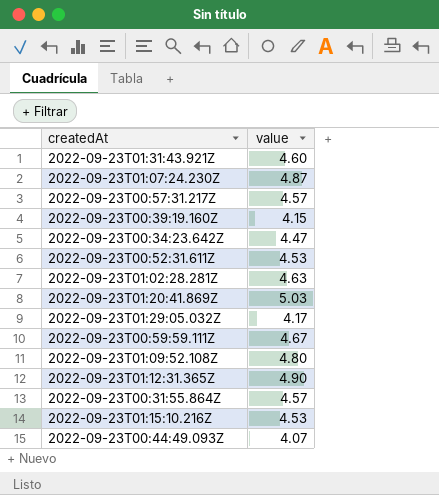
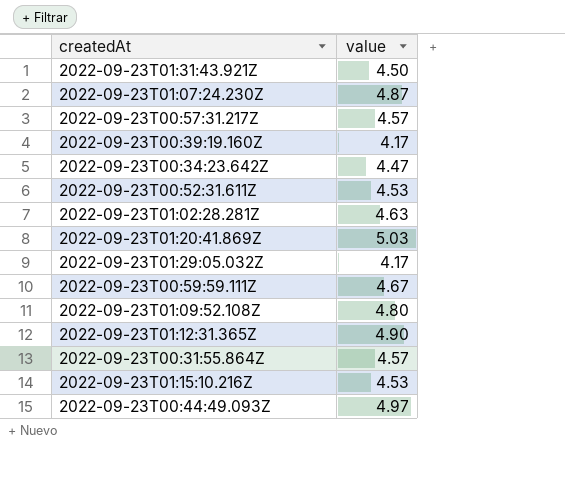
2022-09-23T01:31:43.921Z | value: 4.60 -> 4.50
2022-09-23T00:39:19.160Z | value: 4.15 -> 4.17
2022-09-23T00:44:49.093Z | value: 4.07 -> 4.97

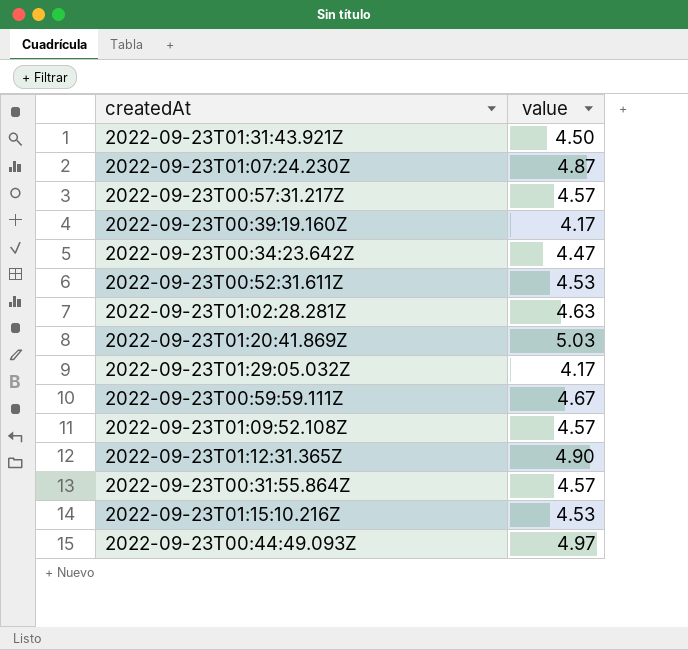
2022-09-23T01:09:52.108Z | value: 4.80 -> 4.57

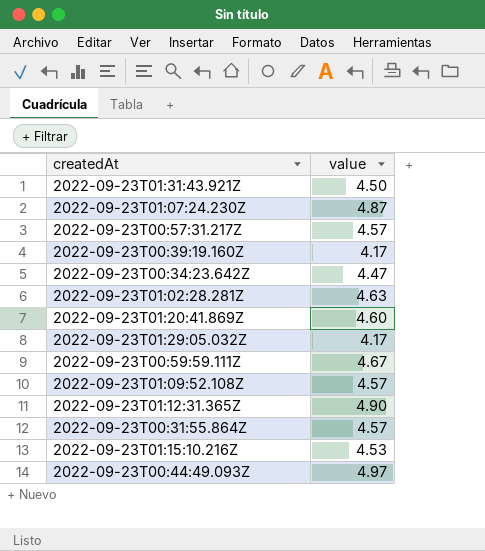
row 2022-09-23T00:52:31.611Z: 4.53 -> none
2022-09-23T01:20:41.869Z | value: 5.03 -> 4.60

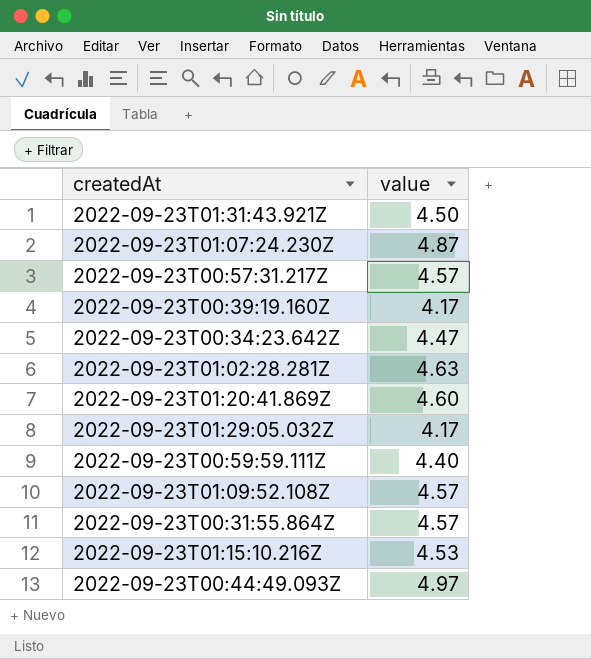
row 2022-09-23T01:12:31.365Z: 4.90 -> none
2022-09-23T00:59:59.111Z | value: 4.67 -> 4.40

